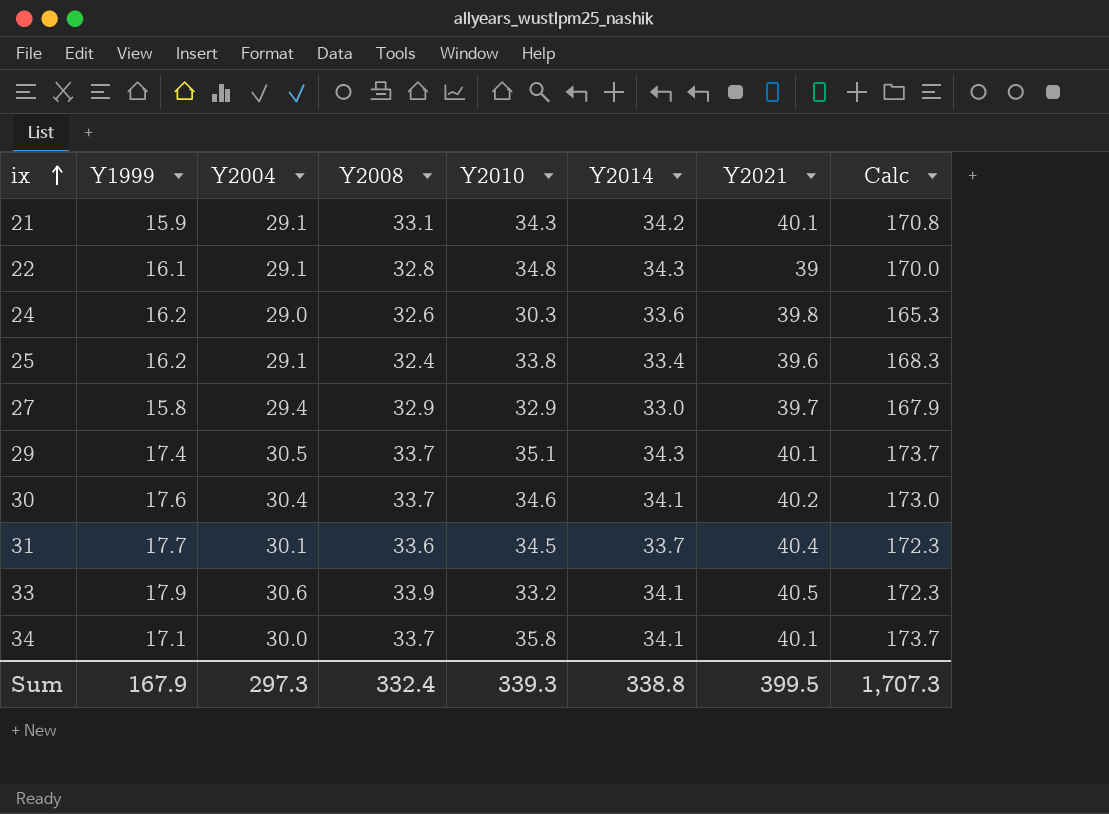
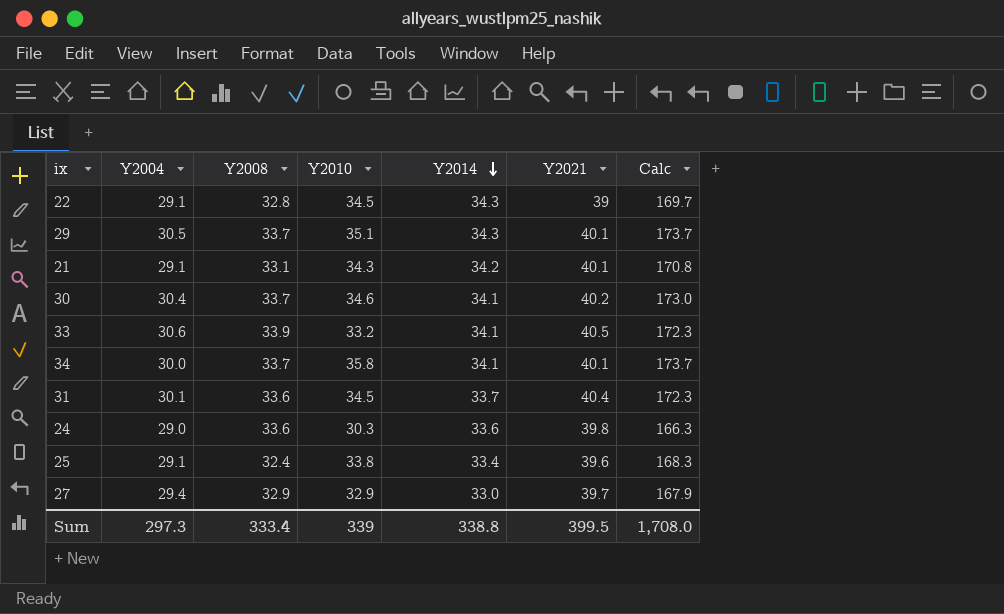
row order: ix ascending -> Y2014 descending
column Y1999 | position: 2 -> none
22 | Y2010: 34.8 -> 34.5
22 | Calc: 170.0 -> 169.7
24 | Y2008: 32.6 -> 33.6
24 | Calc: 165.3 -> 166.3
Sum | Y2008: 332.4 -> 333.4
Sum | Y2010: 339.3 -> 339
Sum | Calc: 1,707.3 -> 1,708.0

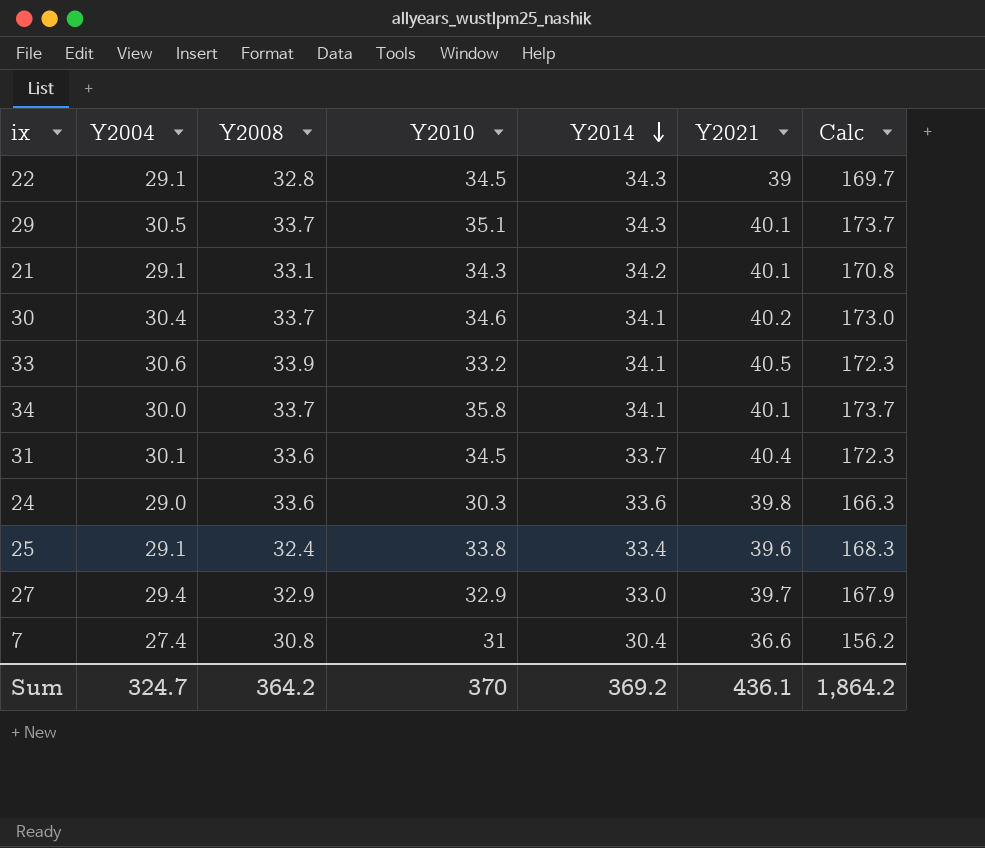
row 7: none -> 27.4 | 30.8 | 31 | 30.4 | 36.6 | 156.2
Sum | Y2004: 297.3 -> 324.7
Sum | Y2008: 333.4 -> 364.2
Sum | Y2010: 339 -> 370
Sum | Y2014: 338.8 -> 369.2
Sum | Y2021: 399.5 -> 436.1
Sum | Calc: 1,708.0 -> 1,864.2

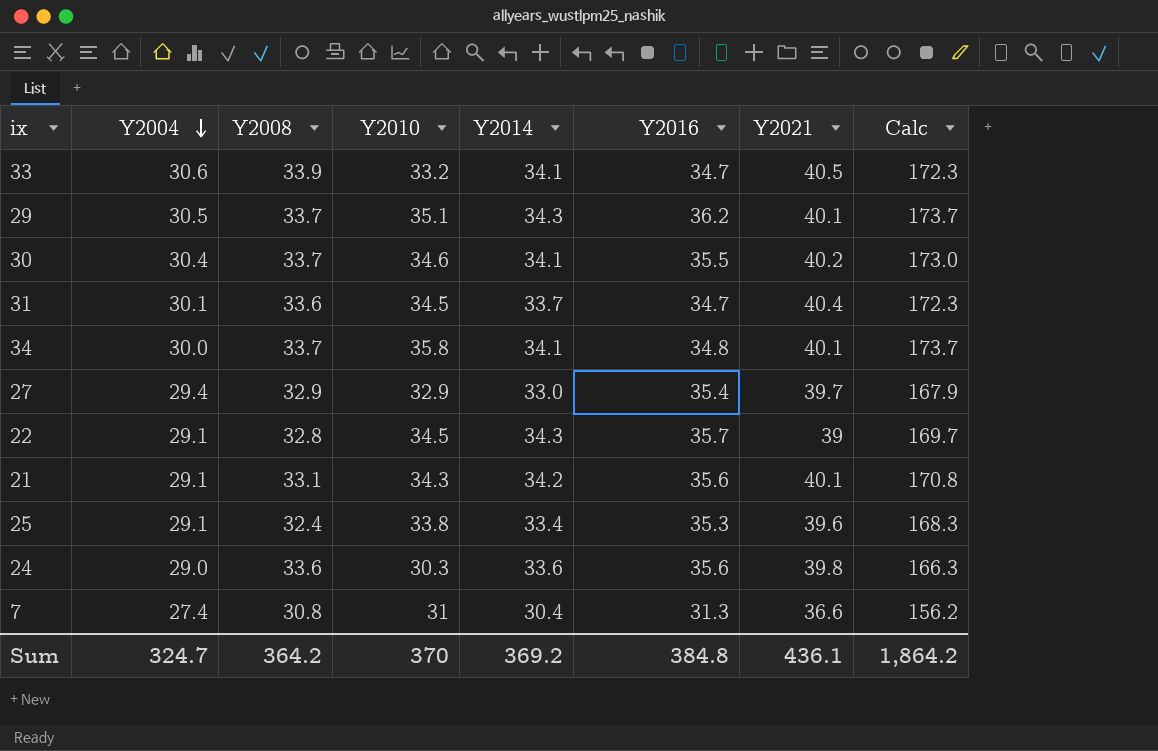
row order: Y2014 descending -> Y2004 descending
column Y2016 | position: none -> 6

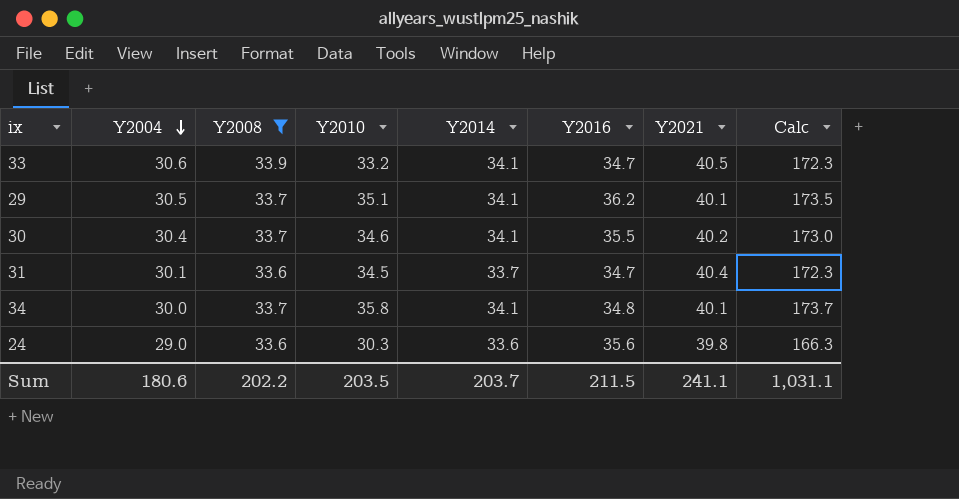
filter: none -> Y2008 >= 33.6
29 | Y2014: 34.3 -> 34.1
29 | Calc: 173.7 -> 173.5
Sum | Y2004: 324.7 -> 180.6
Sum | Y2008: 364.2 -> 202.2
Sum | Y2010: 370 -> 203.5
Sum | Y2014: 369.2 -> 203.7
Sum | Y2016: 384.8 -> 211.5
Sum | Y2021: 436.1 -> 241.1
Sum | Calc: 1,864.2 -> 1,031.1

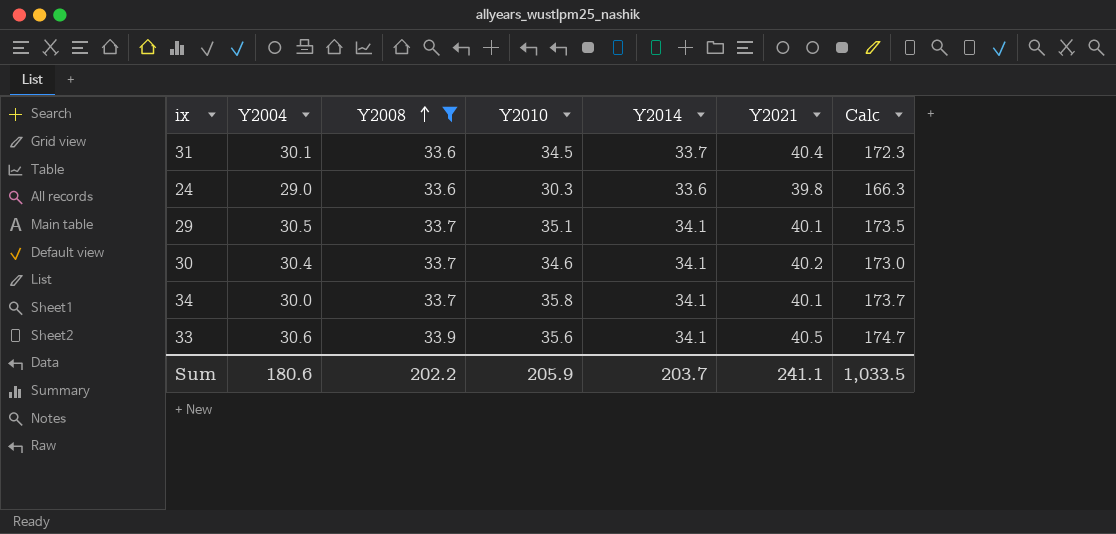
row order: Y2004 descending -> Y2008 ascending
column Y2016 | position: 6 -> none
33 | Y2010: 33.2 -> 35.6
33 | Calc: 172.3 -> 174.7
Sum | Y2010: 203.5 -> 205.9
Sum | Calc: 1,031.1 -> 1,033.5

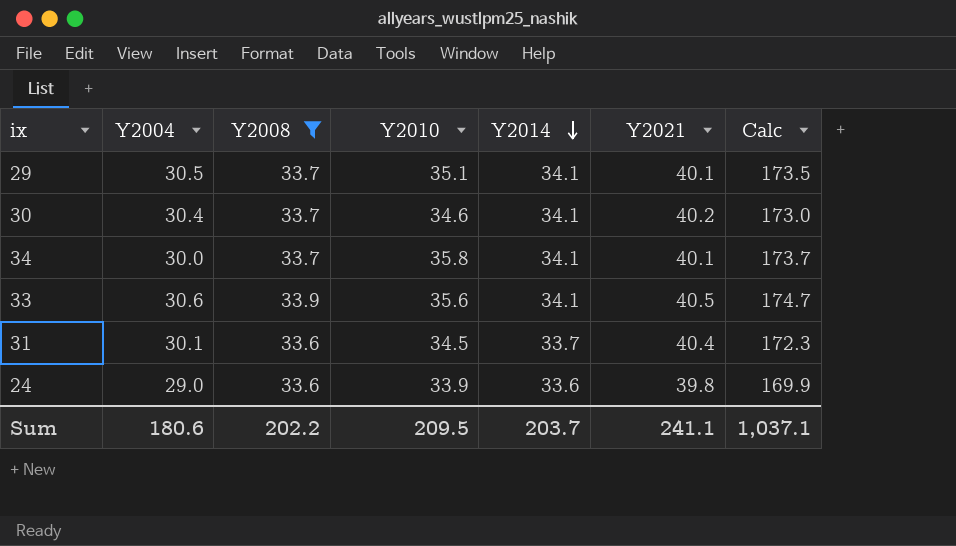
row order: Y2008 ascending -> Y2014 descending
24 | Y2010: 30.3 -> 33.9
24 | Calc: 166.3 -> 169.9
Sum | Y2010: 205.9 -> 209.5
Sum | Calc: 1,033.5 -> 1,037.1

